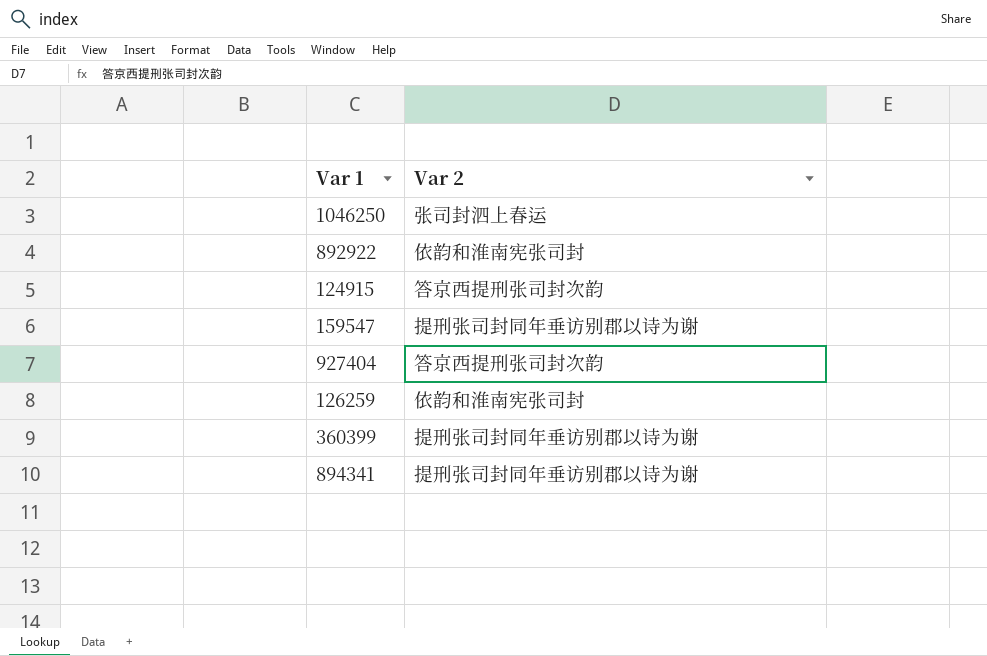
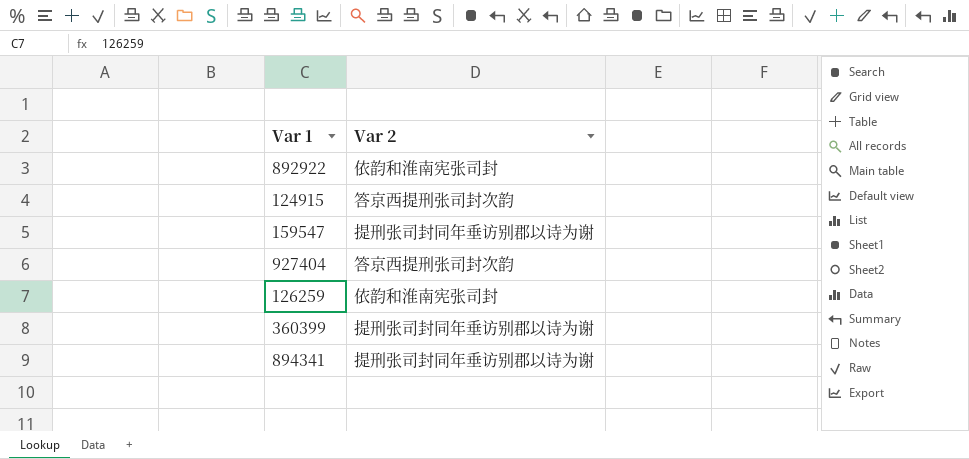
row 1046250: 张司封泗上春运 -> none

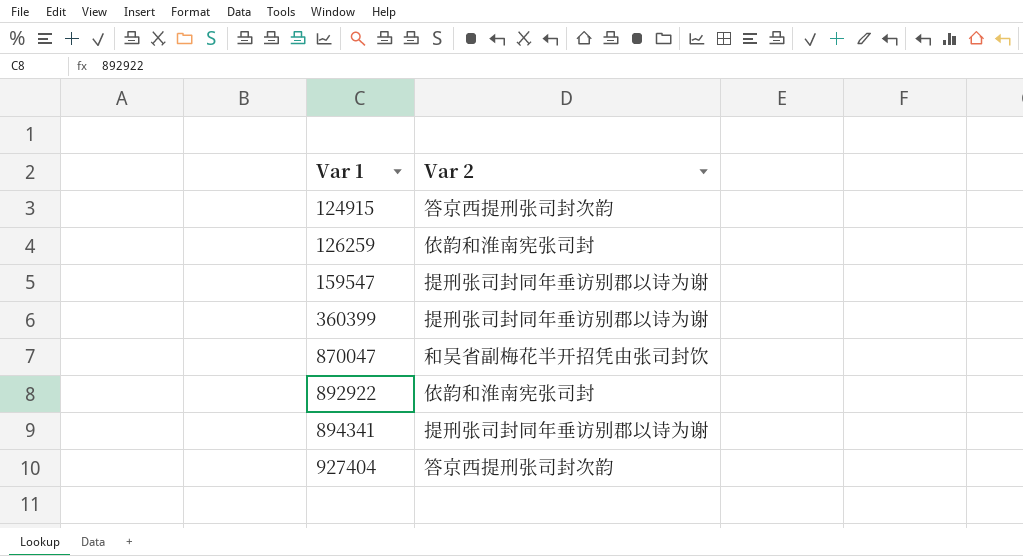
row order: none -> Var 1 ascending
row 870047: none -> 和吴省副梅花半开招凭由张司封饮

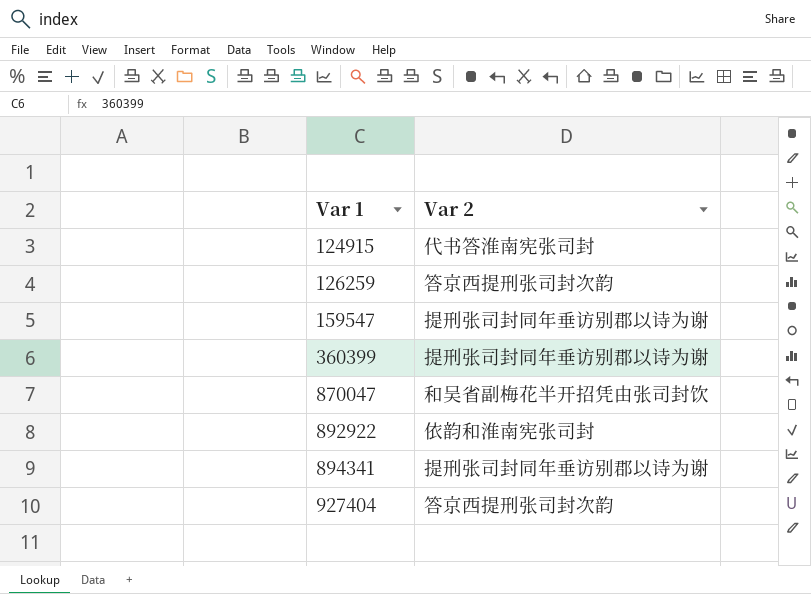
124915 | Var 2: 答京西提刑张司封次韵 -> 代书答淮南宪张司封
126259 | Var 2: 依韵和淮南宪张司封 -> 答京西提刑张司封次韵

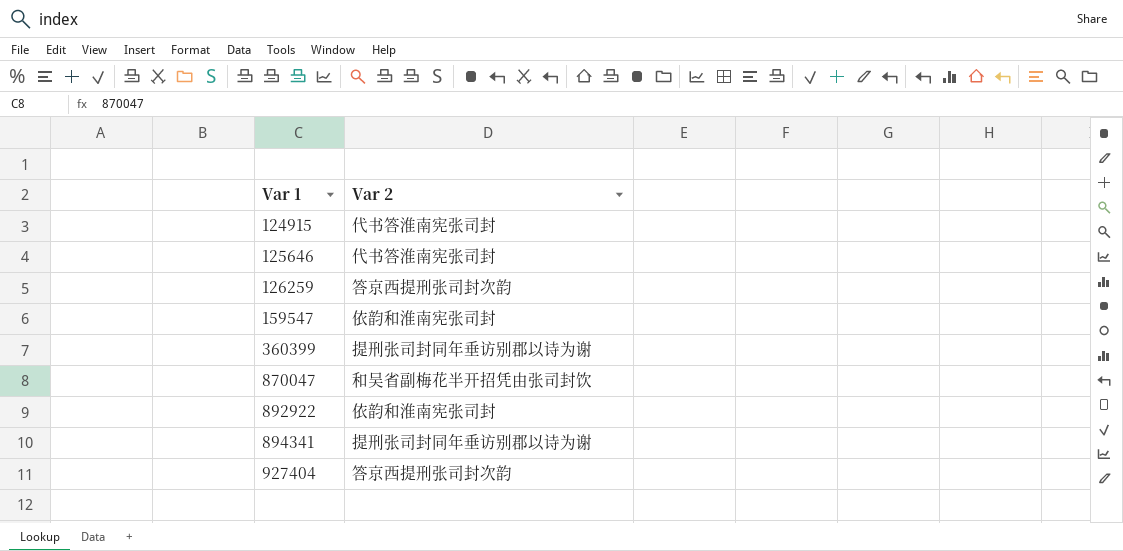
row 125646: none -> 代书答淮南宪张司封
159547 | Var 2: 提刑张司封同年垂访别郡以诗为谢 -> 依韵和淮南宪张司封

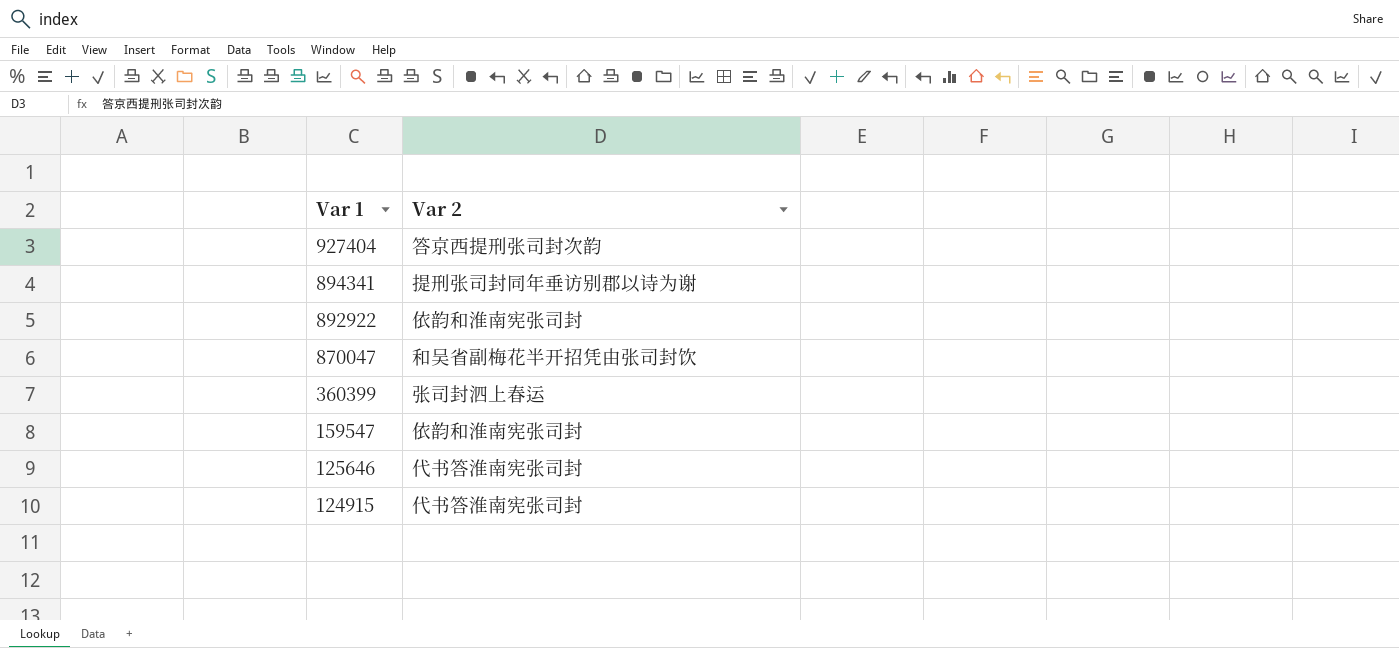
row order: Var 1 ascending -> Var 1 descending
row 126259: 答京西提刑张司封次韵 -> none
360399 | Var 2: 提刑张司封同年垂访别郡以诗为谢 -> 张司封泗上春运

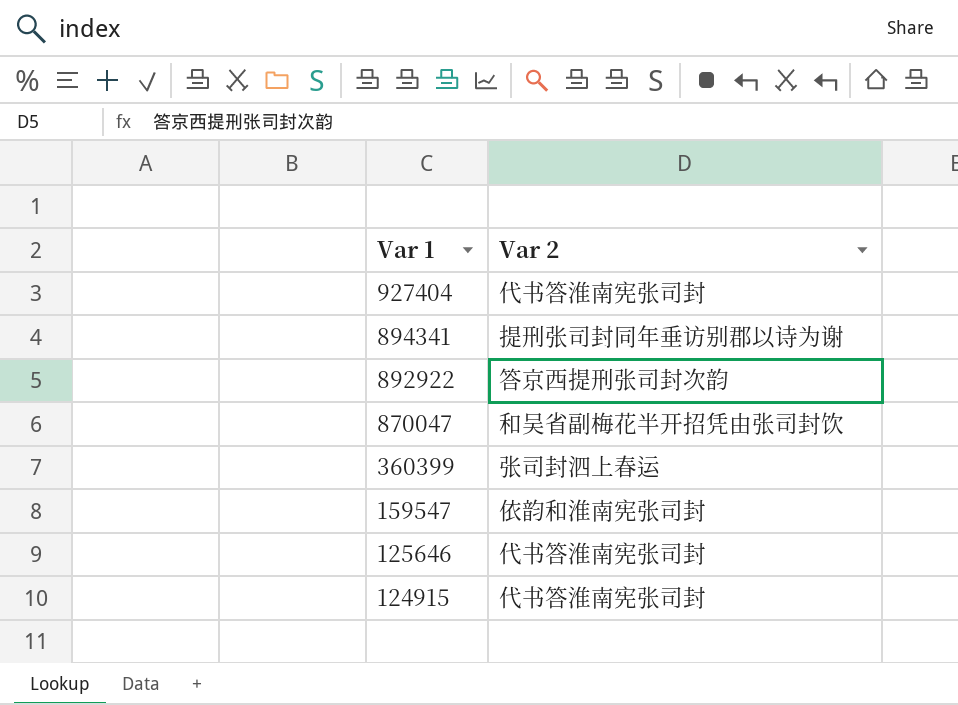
927404 | Var 2: 答京西提刑张司封次韵 -> 代书答淮南宪张司封
892922 | Var 2: 依韵和淮南宪张司封 -> 答京西提刑张司封次韵

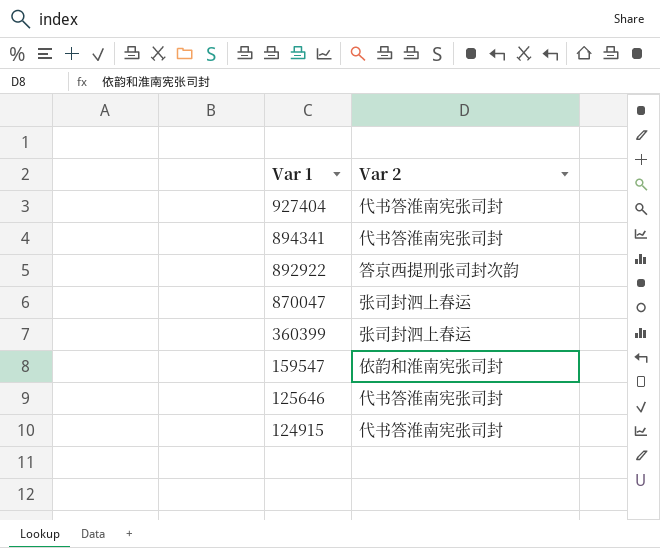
894341 | Var 2: 提刑张司封同年垂访别郡以诗为谢 -> 代书答淮南宪张司封
870047 | Var 2: 和吴省副梅花半开招凭由张司封饮 -> 张司封泗上春运

